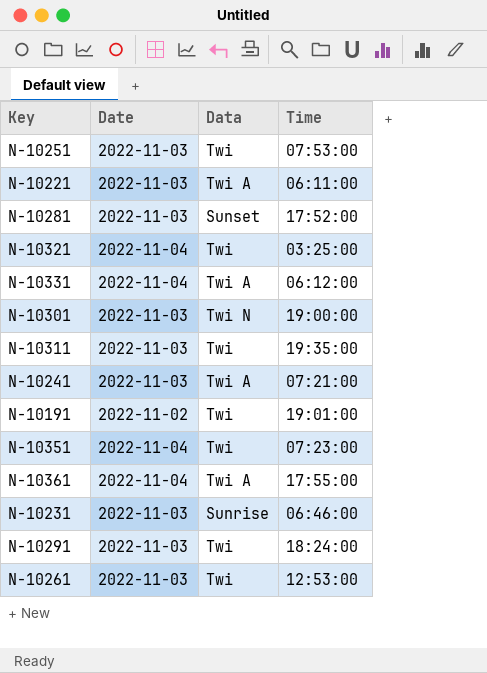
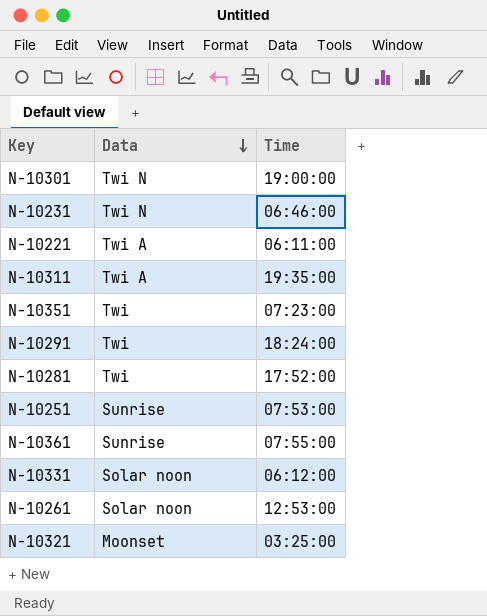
row order: none -> Data descending
column Date | position: 2 -> none
row N-10241: 2022-11-03 | Twi A | 07:21:00 -> none
row N-10191: 2022-11-02 | Twi | 19:01:00 -> none
N-10231 | Data: Sunrise -> Twi N
N-10311 | Data: Twi -> Twi A
N-10281 | Data: Sunset -> Twi
N-10251 | Data: Twi -> Sunrise
N-10361 | Data: Twi A -> Sunrise
N-10361 | Time: 17:55:00 -> 07:55:00
N-10331 | Data: Twi A -> Solar noon
N-10261 | Data: Twi -> Solar noon
N-10321 | Data: Twi -> Moonset

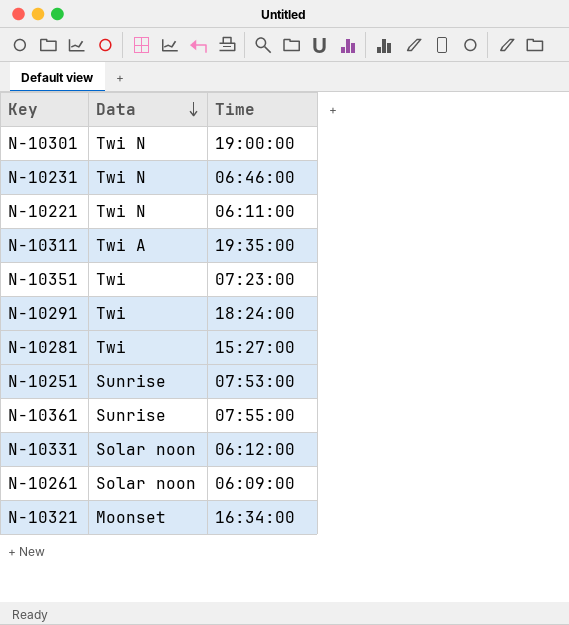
N-10221 | Data: Twi A -> Twi N
N-10281 | Time: 17:52:00 -> 15:27:00
N-10261 | Time: 12:53:00 -> 06:09:00
N-10321 | Time: 03:25:00 -> 16:34:00

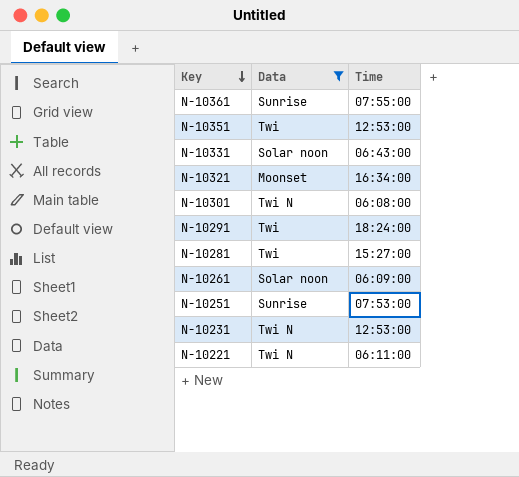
filter: none -> Data != Twi A
row order: Data descending -> Key descending
N-10351 | Time: 07:23:00 -> 12:53:00
N-10331 | Time: 06:12:00 -> 06:43:00
N-10301 | Time: 19:00:00 -> 06:08:00
N-10231 | Time: 06:46:00 -> 12:53:00

